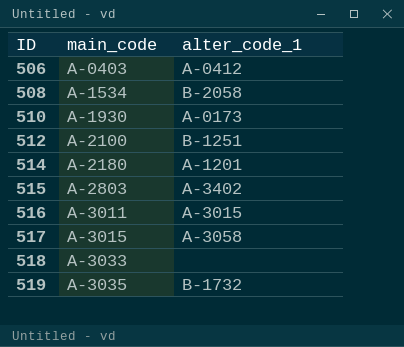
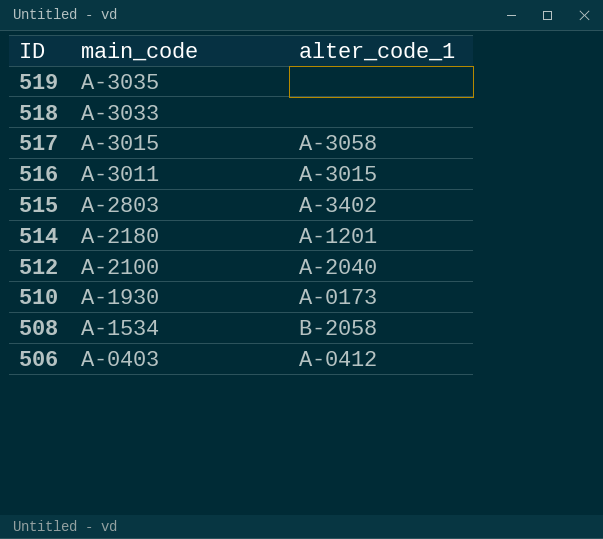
row order: ID ascending -> ID descending
519 | alter_code_1: B-1732 -> none
512 | alter_code_1: B-1251 -> A-2040

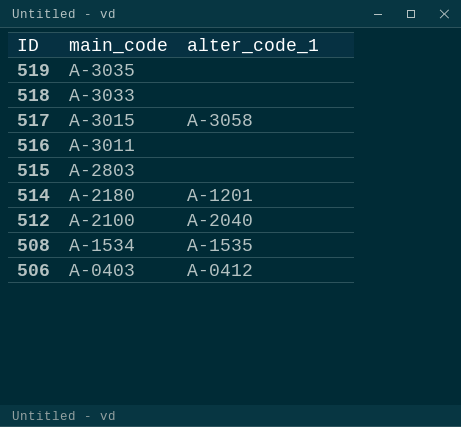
row 510: A-1930 | A-0173 -> none
516 | alter_code_1: A-3015 -> none
515 | alter_code_1: A-3402 -> none
508 | alter_code_1: B-2058 -> A-1535

